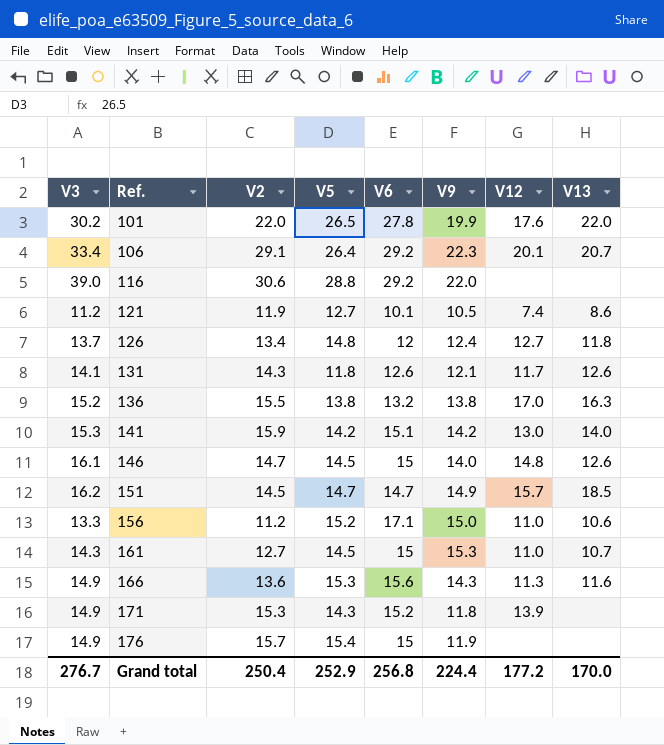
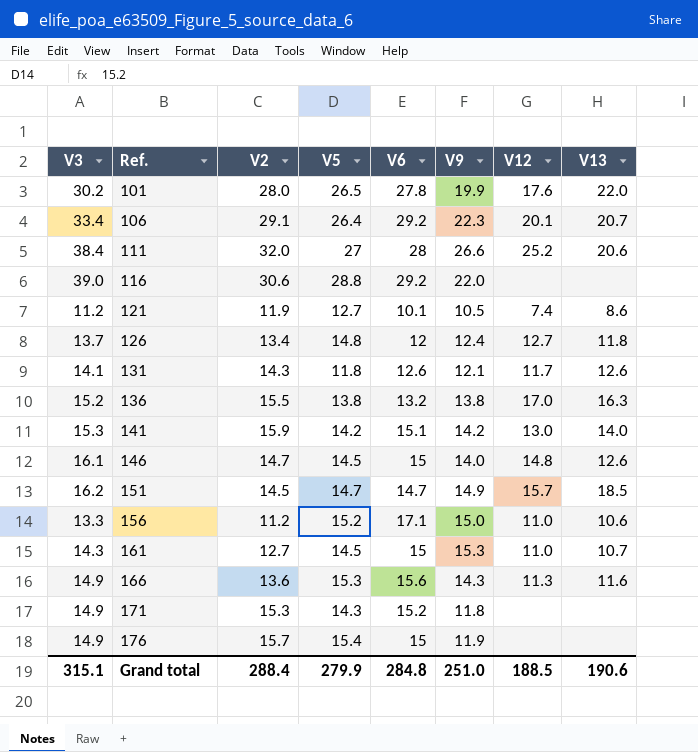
101 | V2: 22.0 -> 28.0
row 111: none -> 38.4 | 32.0 | 27 | 28 | 26.6 | 25.2 | 20.6
171 | V12: 13.9 -> none
Grand total | V3: 276.7 -> 315.1
Grand total | V2: 250.4 -> 288.4
Grand total | V5: 252.9 -> 279.9
Grand total | V6: 256.8 -> 284.8
Grand total | V9: 224.4 -> 251.0
Grand total | V12: 177.2 -> 188.5
Grand total | V13: 170.0 -> 190.6

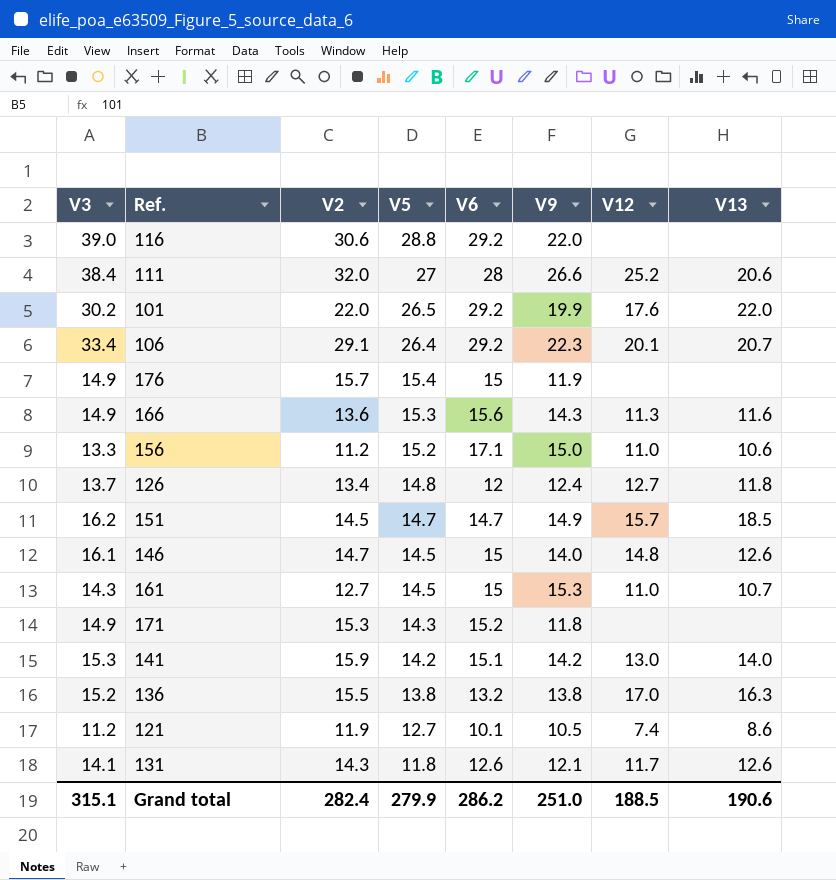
row order: Ref. ascending -> V5 descending
101 | V2: 28.0 -> 22.0
101 | V6: 27.8 -> 29.2
Grand total | V2: 288.4 -> 282.4
Grand total | V6: 284.8 -> 286.2

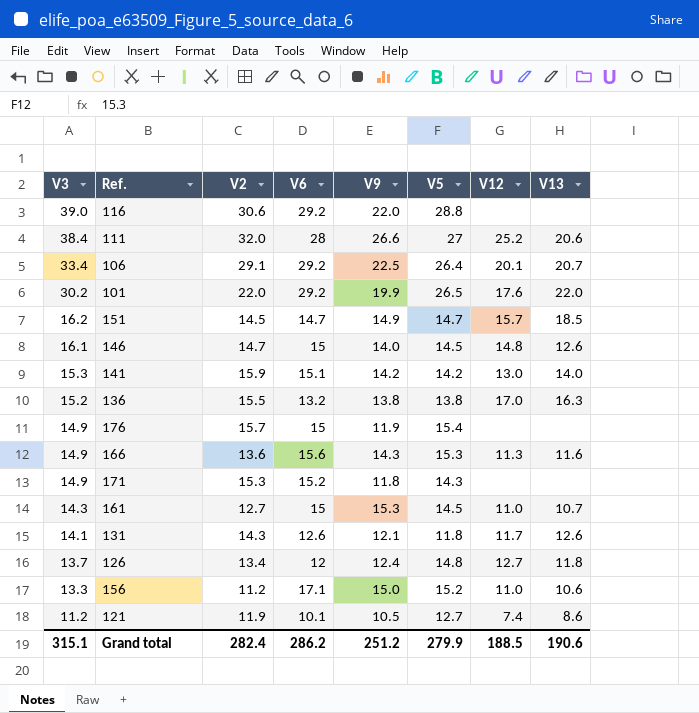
row order: V5 descending -> V3 descending
column V5 | position: 4 -> 6
106 | V9: 22.3 -> 22.5
Grand total | V9: 251.0 -> 251.2

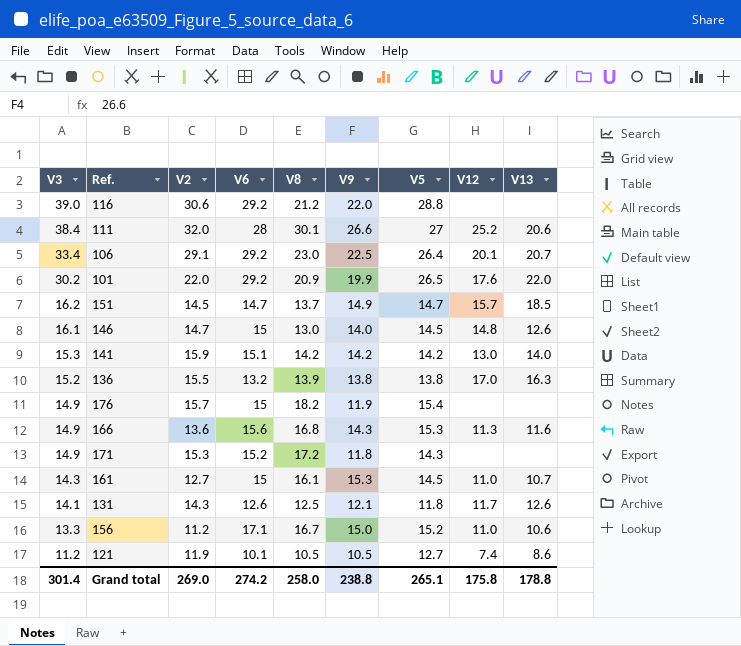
column V8 | position: none -> 5
row 126: 13.7 | 13.4 | 12 | 12.4 | 14.8 | 12.7 | 11.8 -> none
Grand total | V3: 315.1 -> 301.4
Grand total | V2: 282.4 -> 269.0
Grand total | V6: 286.2 -> 274.2
Grand total | V9: 251.2 -> 238.8
Grand total | V5: 279.9 -> 265.1
Grand total | V12: 188.5 -> 175.8
Grand total | V13: 190.6 -> 178.8

